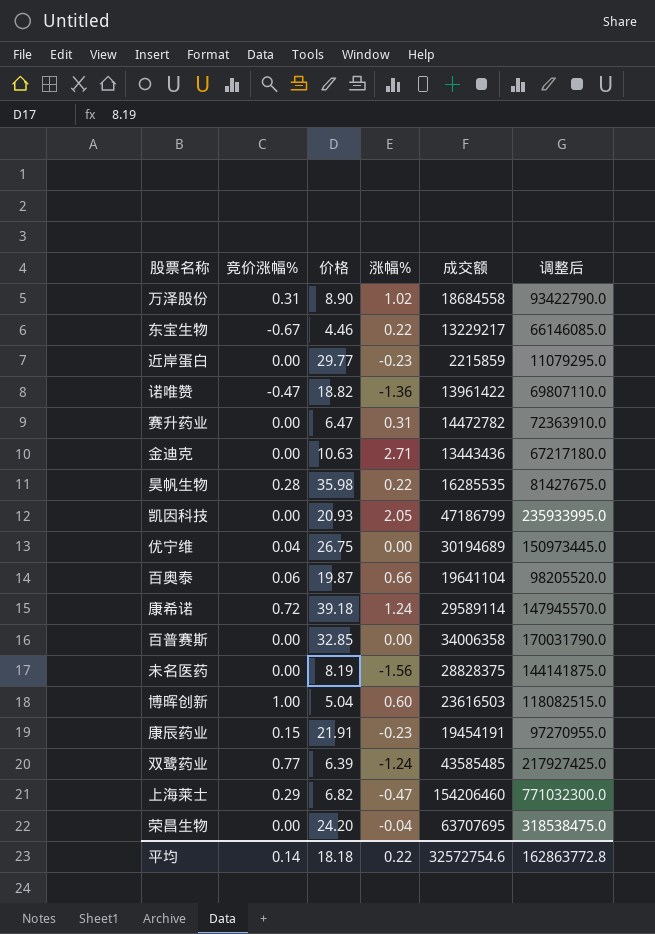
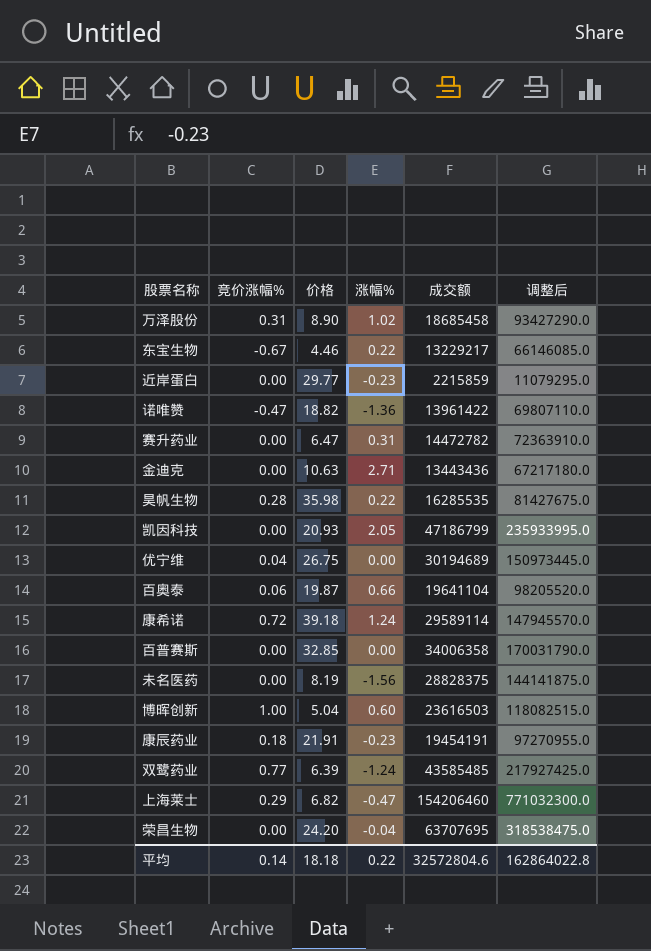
万泽股份 | 成交额: 18684558 -> 18685458
万泽股份 | 调整后: 93422790.0 -> 93427290.0
康辰药业 | 竞价涨幅%: 0.15 -> 0.18
平均 | 成交额: 32572754.6 -> 32572804.6
平均 | 调整后: 162863772.8 -> 162864022.8

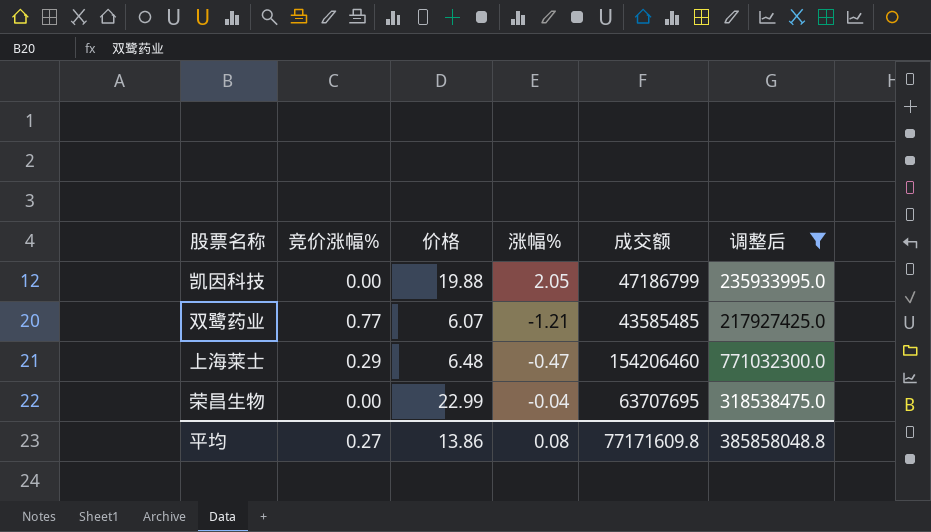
filter: none -> 调整后 >= 217927425.0
凯因科技 | 价格: 20.93 -> 19.88
双鹭药业 | 价格: 6.39 -> 6.07
双鹭药业 | 涨幅%: -1.24 -> -1.21
上海莱士 | 价格: 6.82 -> 6.48
荣昌生物 | 价格: 24.20 -> 22.99
平均 | 竞价涨幅%: 0.14 -> 0.27
平均 | 价格: 18.18 -> 13.86
平均 | 涨幅%: 0.22 -> 0.08
平均 | 成交额: 32572804.6 -> 77171609.8
平均 | 调整后: 162864022.8 -> 385858048.8

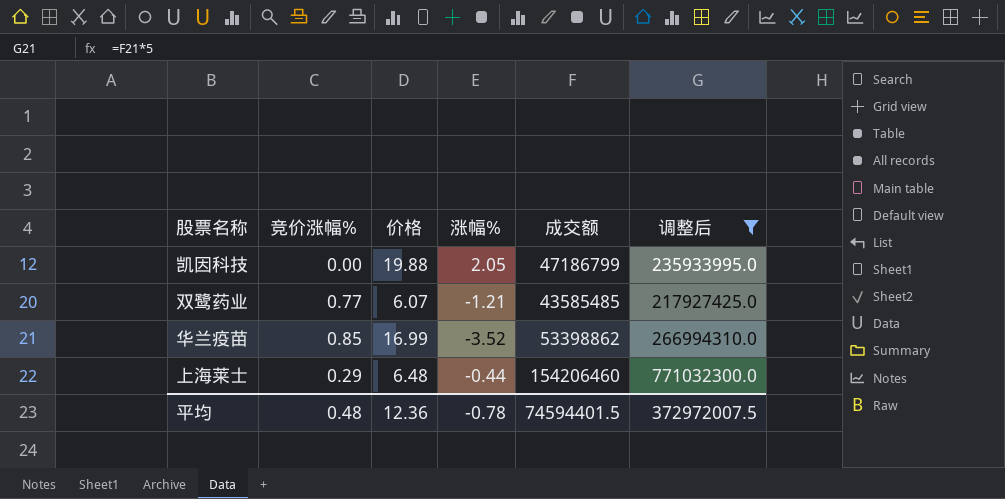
row 荣昌生物: 0.00 | 22.99 | -0.04 | 63707695 | 318538475.0 -> none
row 华兰疫苗: none -> 0.85 | 16.99 | -3.52 | 53398862 | 266994310.0
上海莱士 | 涨幅%: -0.47 -> -0.44
平均 | 竞价涨幅%: 0.27 -> 0.48
平均 | 价格: 13.86 -> 12.36
平均 | 涨幅%: 0.08 -> -0.78
平均 | 成交额: 77171609.8 -> 74594401.5
平均 | 调整后: 385858048.8 -> 372972007.5

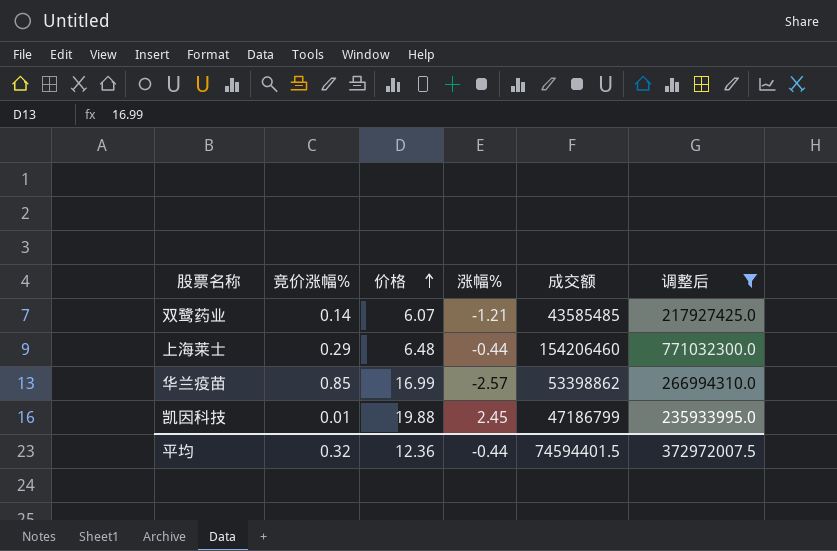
row order: none -> 价格 ascending
双鹭药业 | 竞价涨幅%: 0.77 -> 0.14
华兰疫苗 | 涨幅%: -3.52 -> -2.57
凯因科技 | 竞价涨幅%: 0.00 -> 0.01
凯因科技 | 涨幅%: 2.05 -> 2.45
平均 | 竞价涨幅%: 0.48 -> 0.32
平均 | 涨幅%: -0.78 -> -0.44

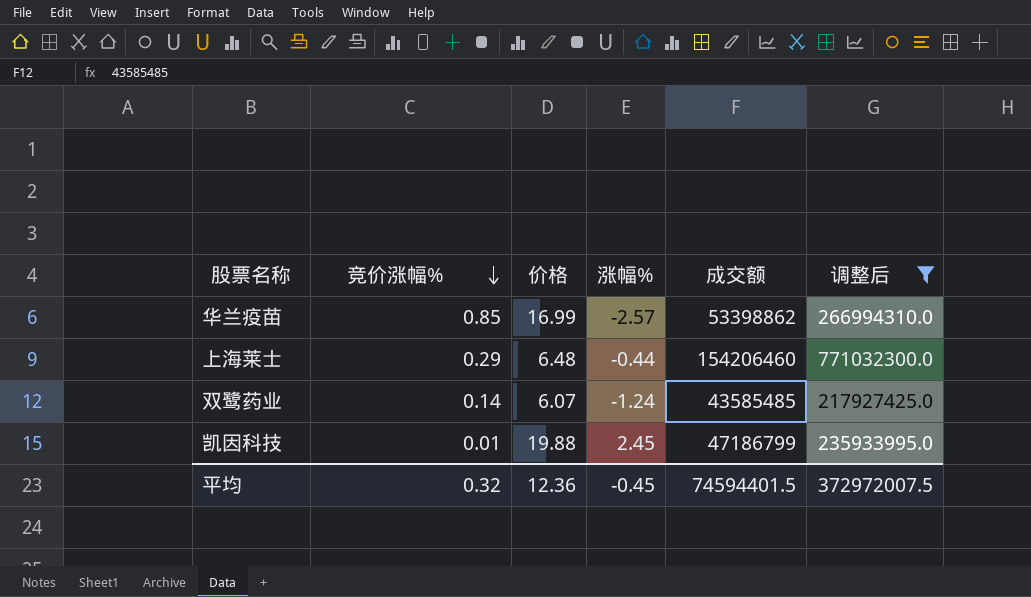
row order: 价格 ascending -> 竞价涨幅% descending
双鹭药业 | 涨幅%: -1.21 -> -1.24
平均 | 涨幅%: -0.44 -> -0.45

